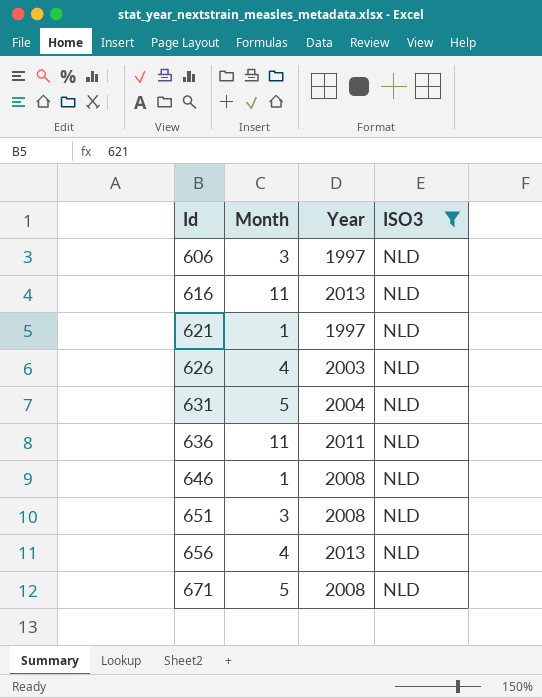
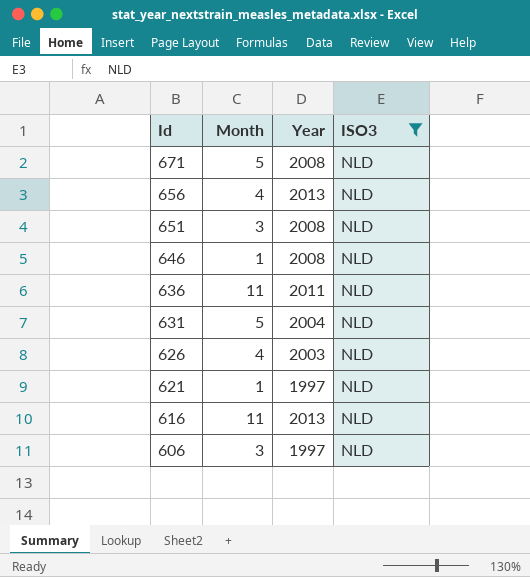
row order: Id ascending -> Id descending

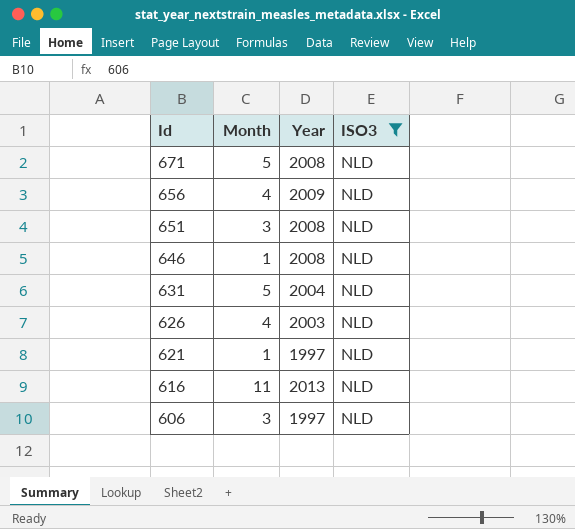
row 636: 11 | 2011 | NLD -> none
656 | Year: 2013 -> 2009

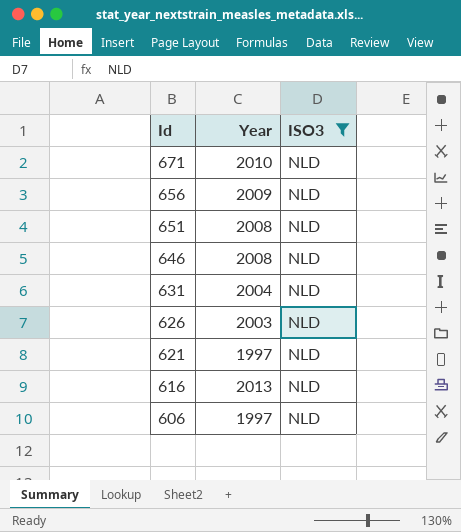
column Month | position: 2 -> none
671 | Year: 2008 -> 2010

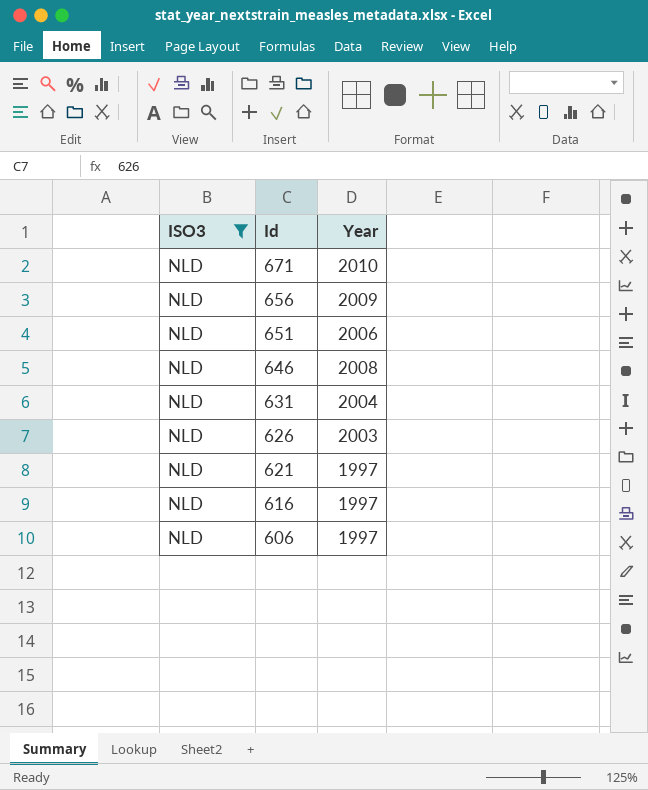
column ISO3 | position: 3 -> 1
651 | Year: 2008 -> 2006
616 | Year: 2013 -> 1997

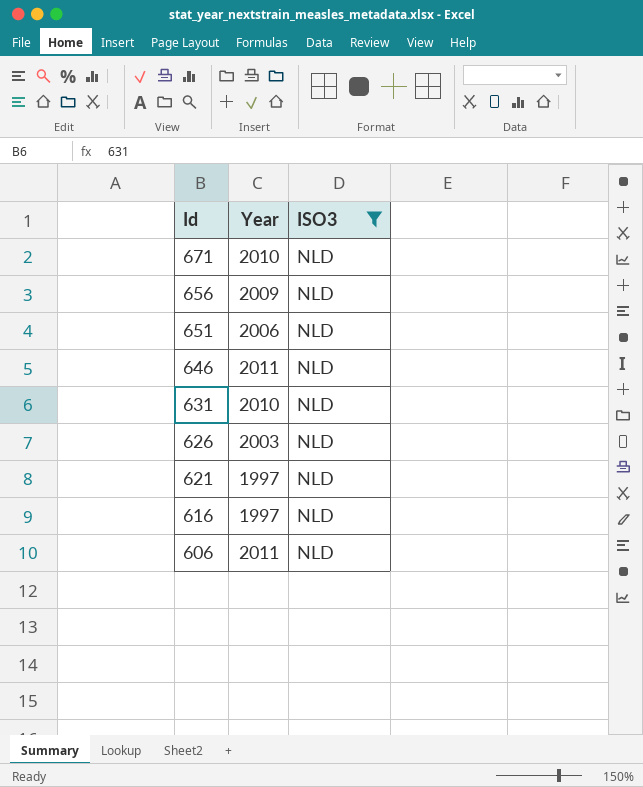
column ISO3 | position: 1 -> 3
646 | Year: 2008 -> 2011
631 | Year: 2004 -> 2010
606 | Year: 1997 -> 2011

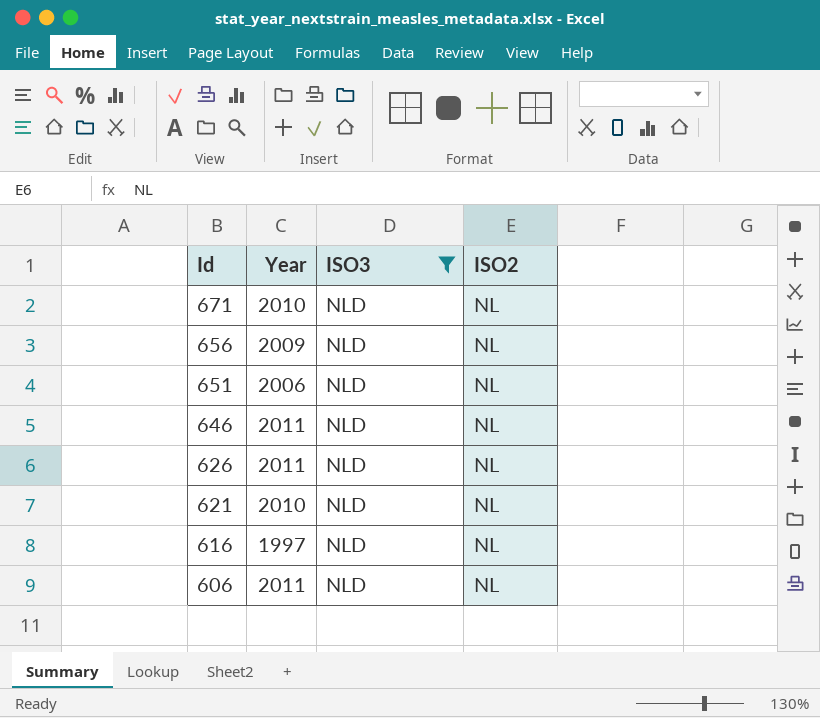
column ISO2 | position: none -> 4
row 631: 2010 | NLD -> none
626 | Year: 2003 -> 2011
621 | Year: 1997 -> 2010

